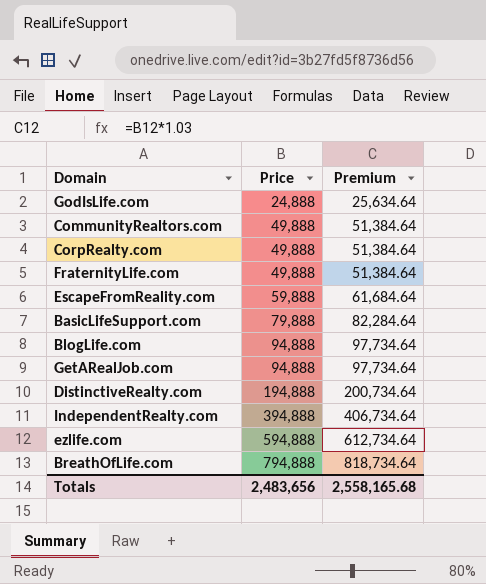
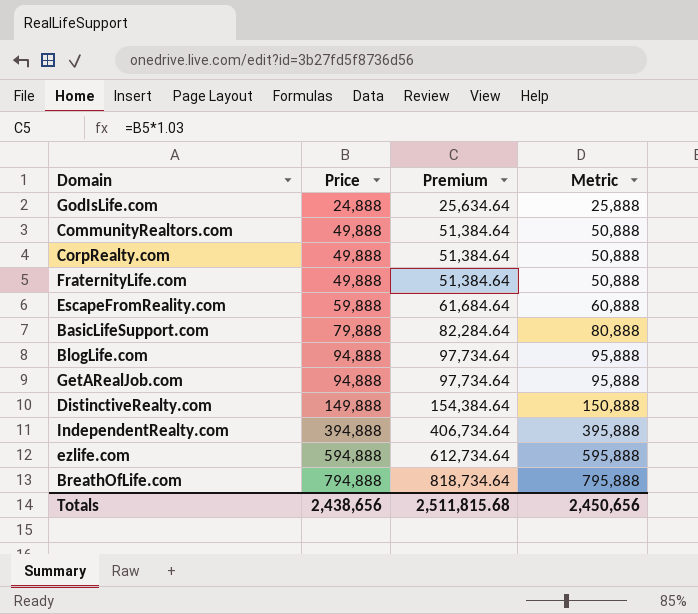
column Metric | formula: none -> [Price] + 1000
DistinctiveRealty.com | Price: 194,888 -> 149,888
DistinctiveRealty.com | Premium: 200,734.64 -> 154,384.64
Totals | Price: 2,483,656 -> 2,438,656
Totals | Premium: 2,558,165.68 -> 2,511,815.68

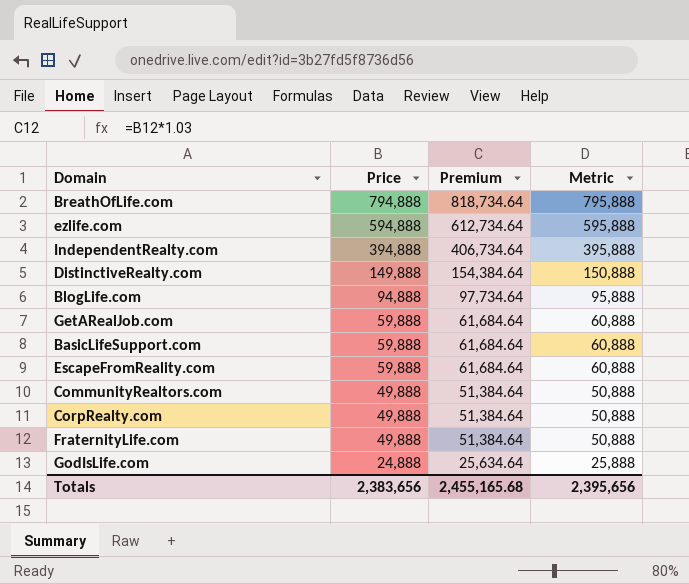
row order: Price ascending -> Price descending
GetARealJob.com | Price: 94,888 -> 59,888
GetARealJob.com | Premium: 97,734.64 -> 61,684.64
GetARealJob.com | Metric: 95,888 -> 60,888
BasicLifeSupport.com | Price: 79,888 -> 59,888
BasicLifeSupport.com | Premium: 82,284.64 -> 61,684.64
BasicLifeSupport.com | Metric: 80,888 -> 60,888
Totals | Price: 2,438,656 -> 2,383,656
Totals | Premium: 2,511,815.68 -> 2,455,165.68
Totals | Metric: 2,450,656 -> 2,395,656

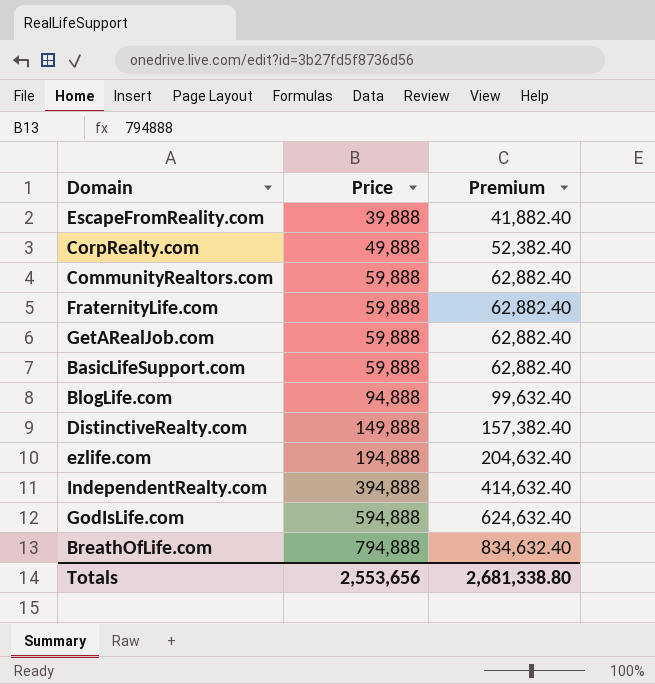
row order: Price descending -> Price ascending
column Metric | formula: [Price] + 1000 -> none
column Premium | formula: [Price] * 1.03 -> [Price] * 1.05
EscapeFromReality.com | Price: 59,888 -> 39,888
CommunityRealtors.com | Price: 49,888 -> 59,888
FraternityLife.com | Price: 49,888 -> 59,888
ezlife.com | Price: 594,888 -> 194,888
GodIsLife.com | Price: 24,888 -> 594,888
Totals | Price: 2,383,656 -> 2,553,656
Totals | Premium: 2,455,165.68 -> 2,681,338.80

